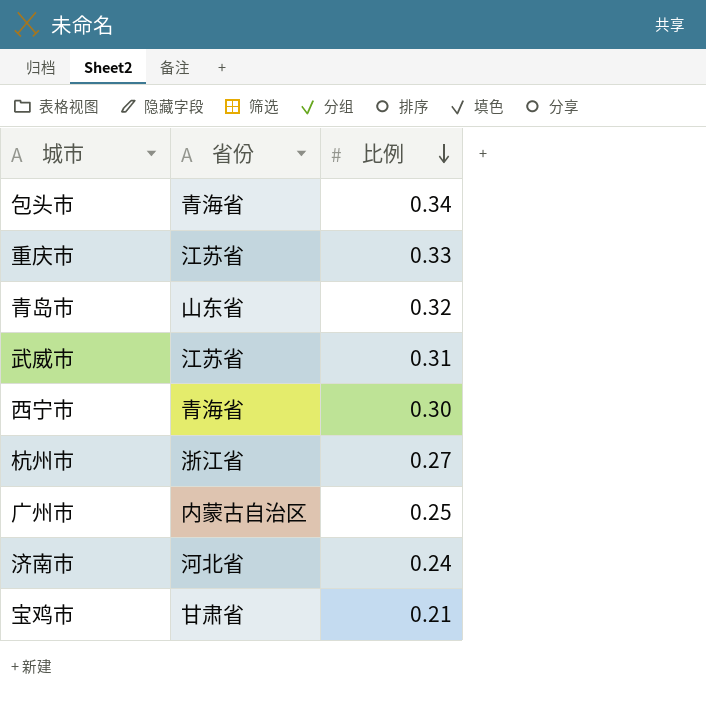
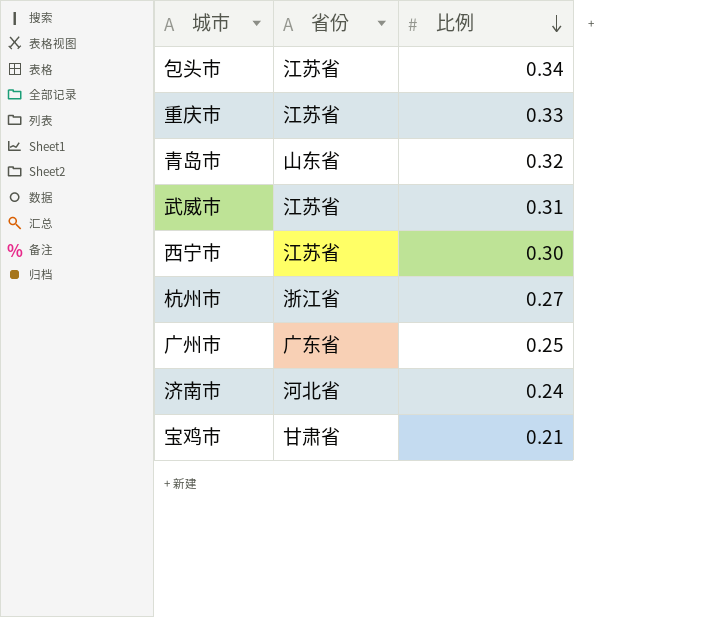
包头市 | 省份: 青海省 -> 江苏省
西宁市 | 省份: 青海省 -> 江苏省
广州市 | 省份: 内蒙古自治区 -> 广东省

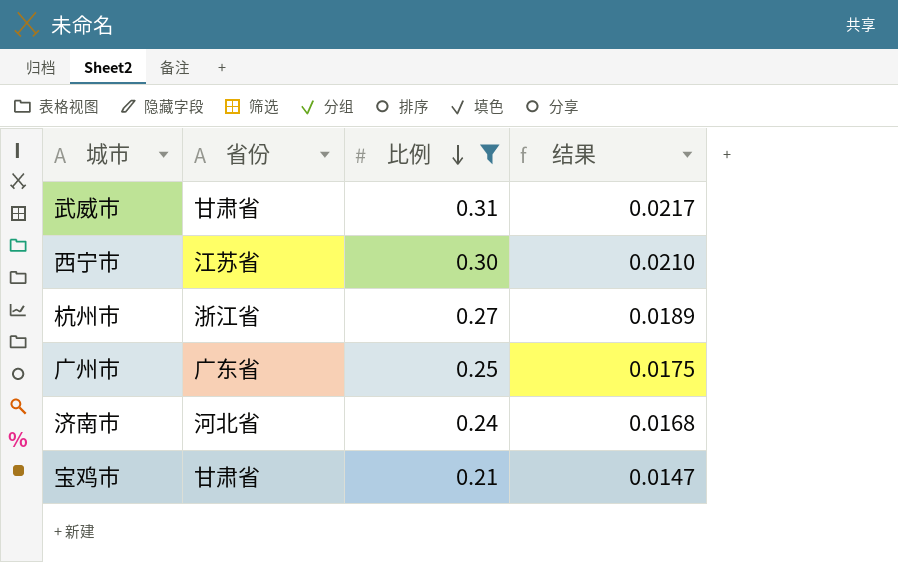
filter: none -> 比例 <= 0.31
column 结果 | formula: none -> [比例] * 0.07
武威市 | 省份: 江苏省 -> 甘肃省

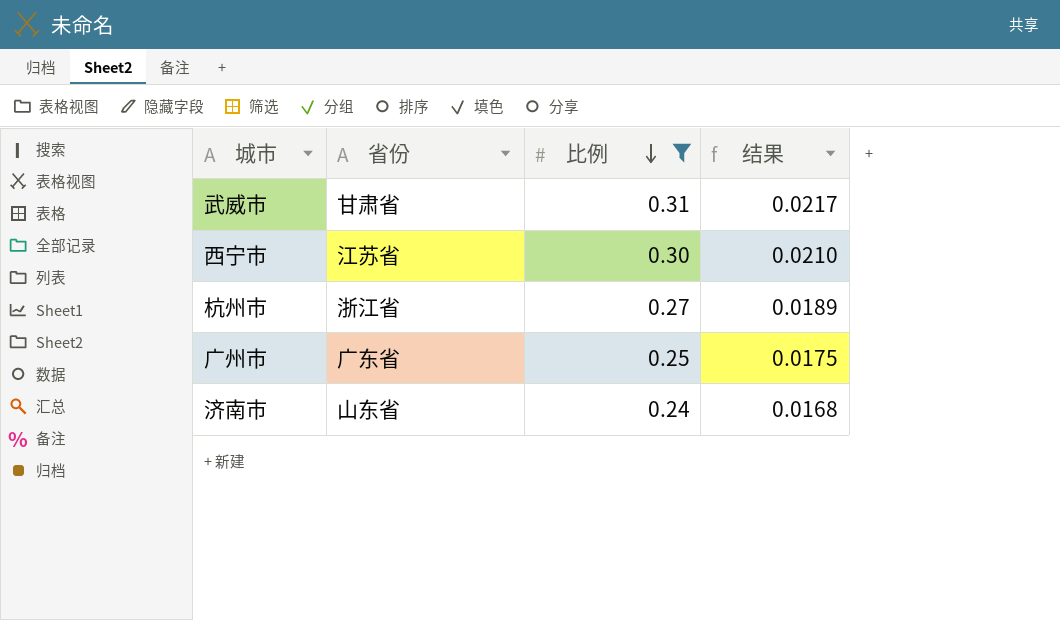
row 宝鸡市: 甘肃省 | 0.21 | 0.0147 -> none
济南市 | 省份: 河北省 -> 山东省

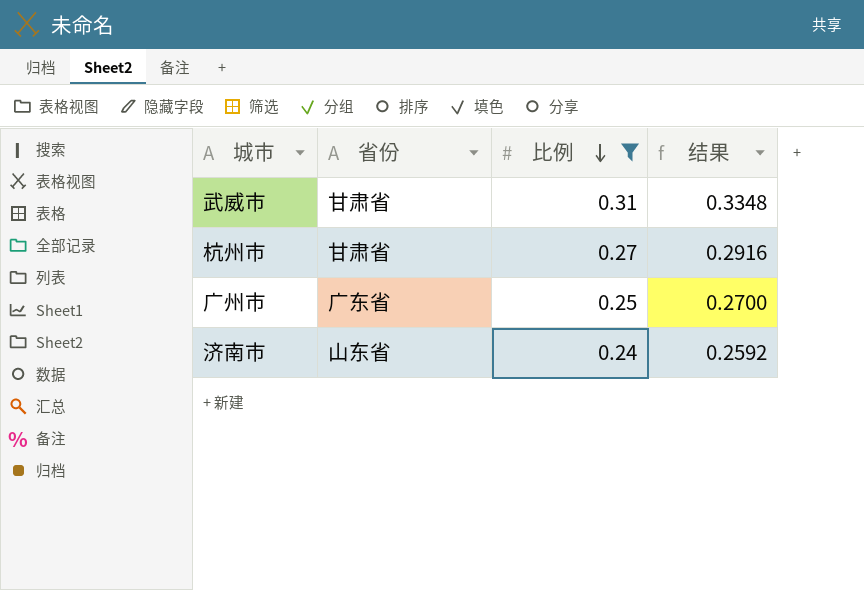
column 结果 | formula: [比例] * 0.07 -> [比例] * 1.08
row 西宁市: 江苏省 | 0.30 | 0.0210 -> none
杭州市 | 省份: 浙江省 -> 甘肃省

